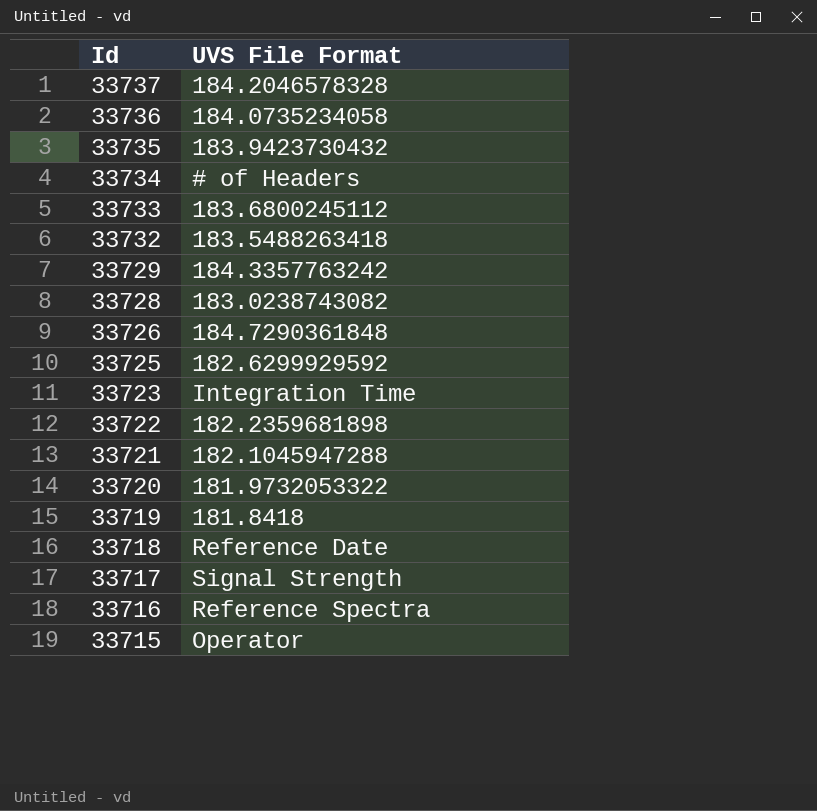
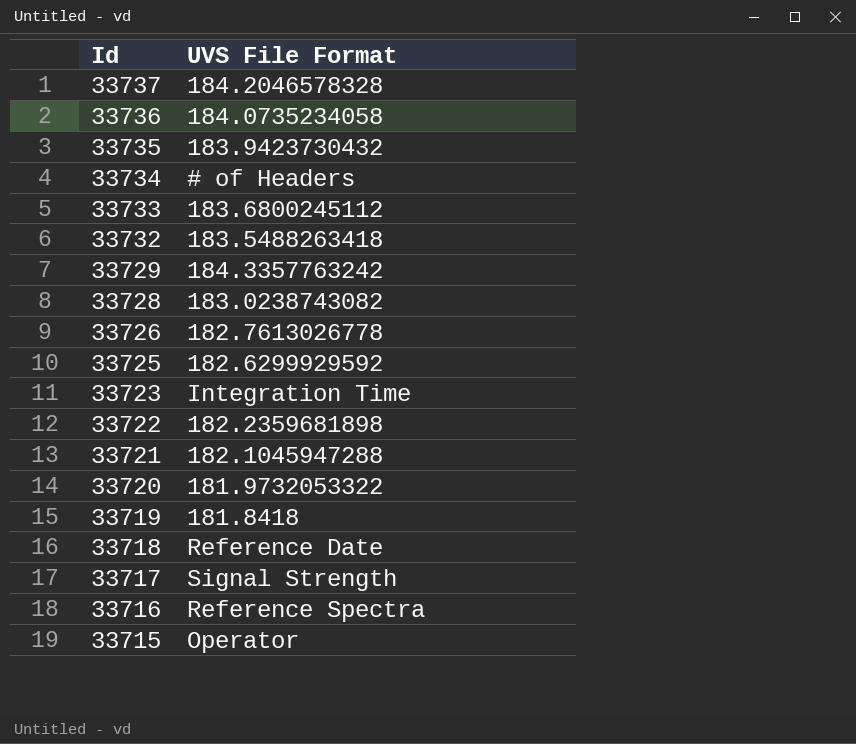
33726 | UVS File Format: 184.7290361848 -> 182.7613026778

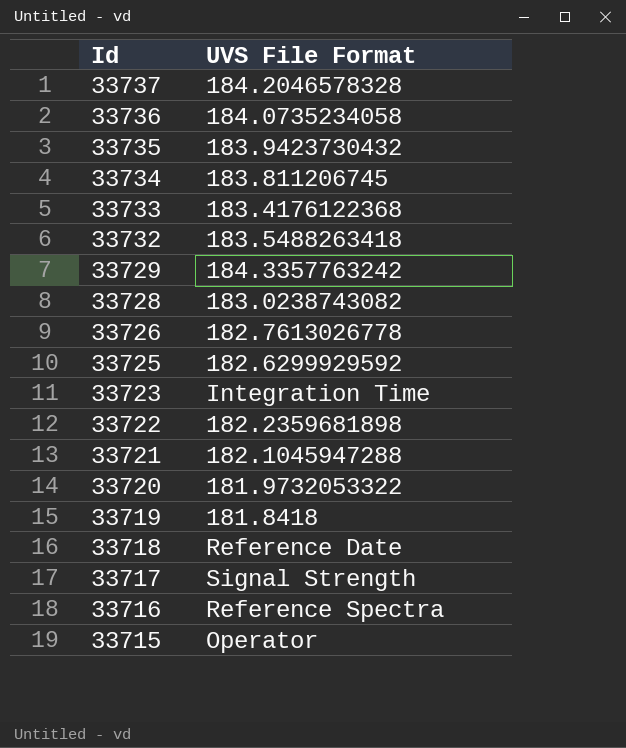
33734 | UVS File Format: # of Headers -> 183.811206745
33733 | UVS File Format: 183.6800245112 -> 183.4176122368

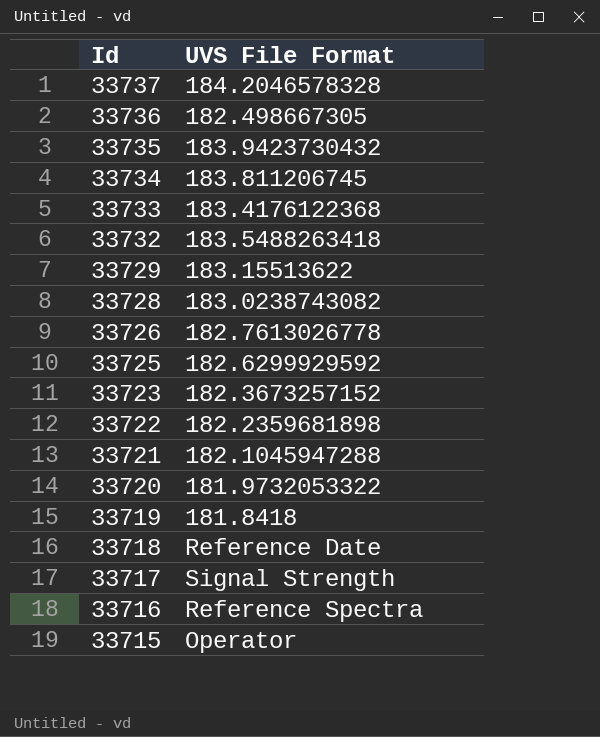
33736 | UVS File Format: 184.0735234058 -> 182.498667305
33729 | UVS File Format: 184.3357763242 -> 183.15513622
33723 | UVS File Format: Integration Time -> 182.3673257152

